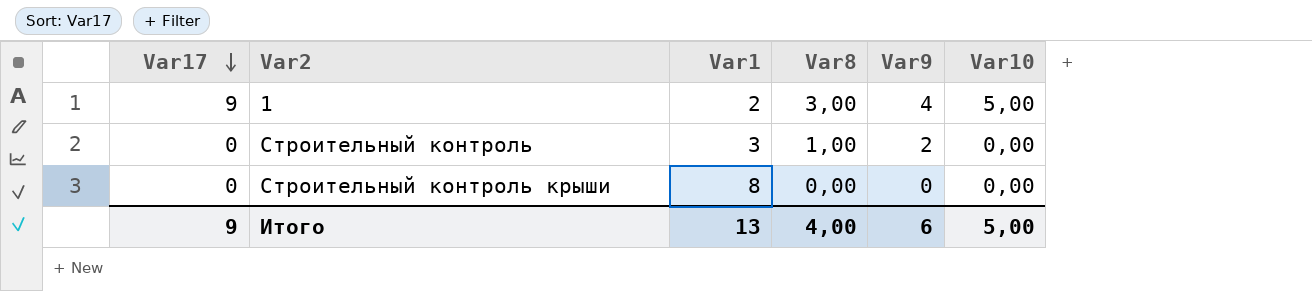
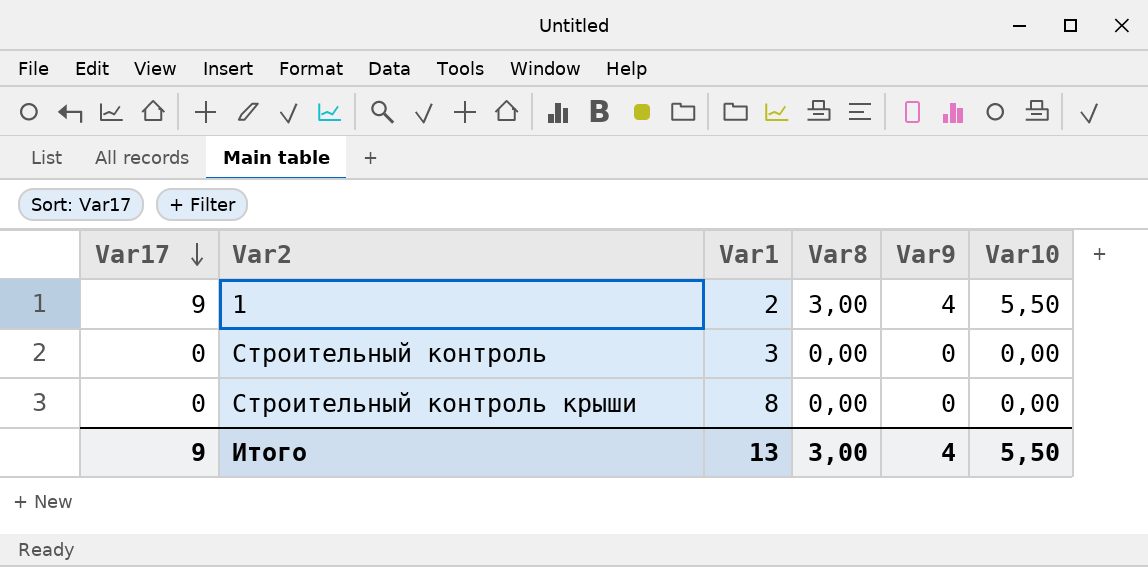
1 | Var10: 5,00 -> 5,50
Строительный контроль | Var8: 1,00 -> 0,00
Строительный контроль | Var9: 2 -> 0
Итого | Var8: 4,00 -> 3,00
Итого | Var9: 6 -> 4
Итого | Var10: 5,00 -> 5,50

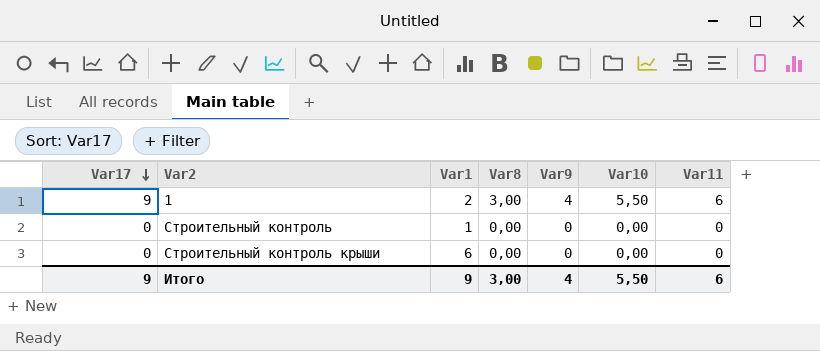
column Var11 | position: none -> 7
Строительный контроль | Var1: 3 -> 1
Строительный контроль крыши | Var1: 8 -> 6
Итого | Var1: 13 -> 9

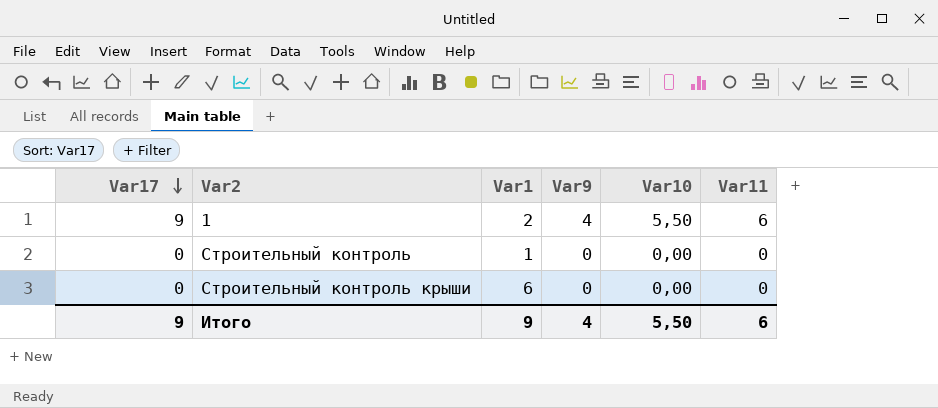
column Var8 | position: 4 -> none

